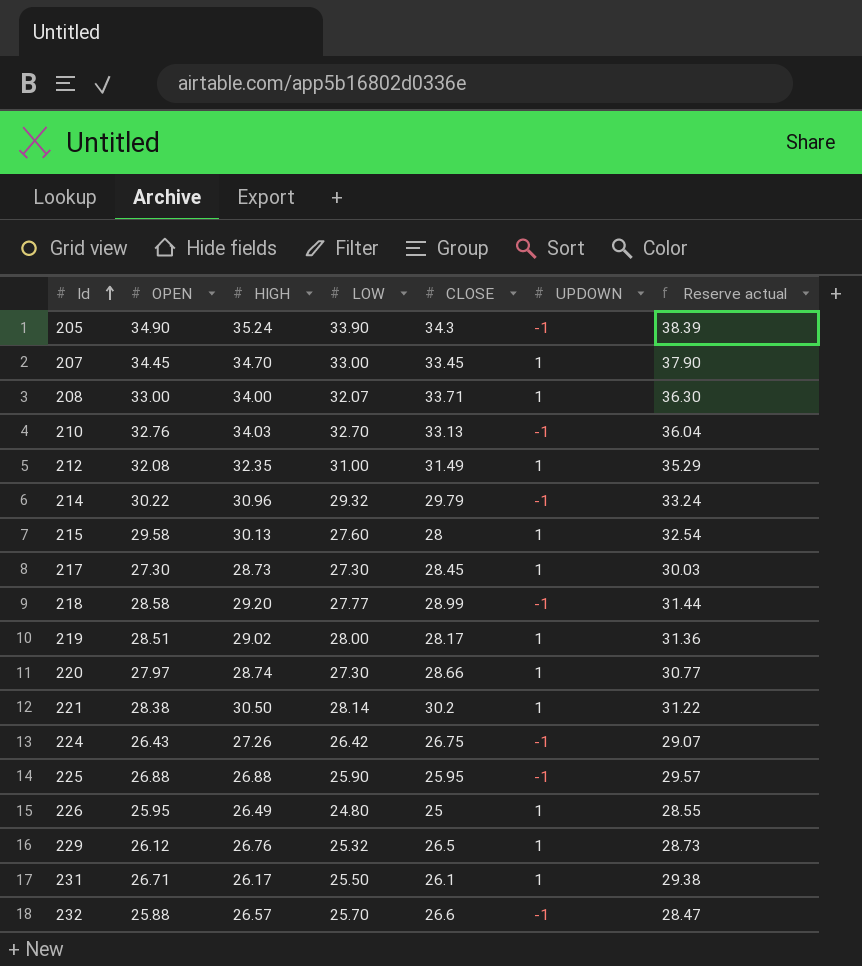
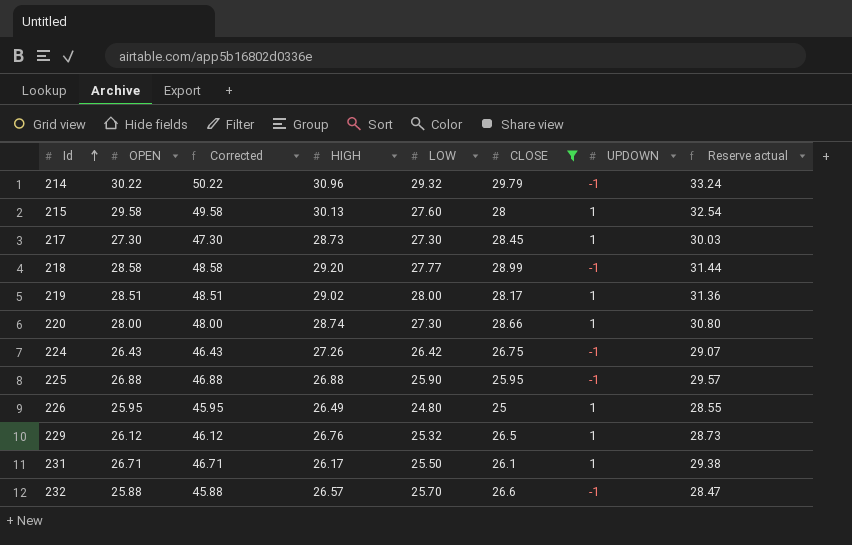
filter: none -> CLOSE <= 29.79
column Corrected | formula: none -> [OPEN] + 20
220 | OPEN: 27.97 -> 28.00
220 | Reserve actual: 30.77 -> 30.80

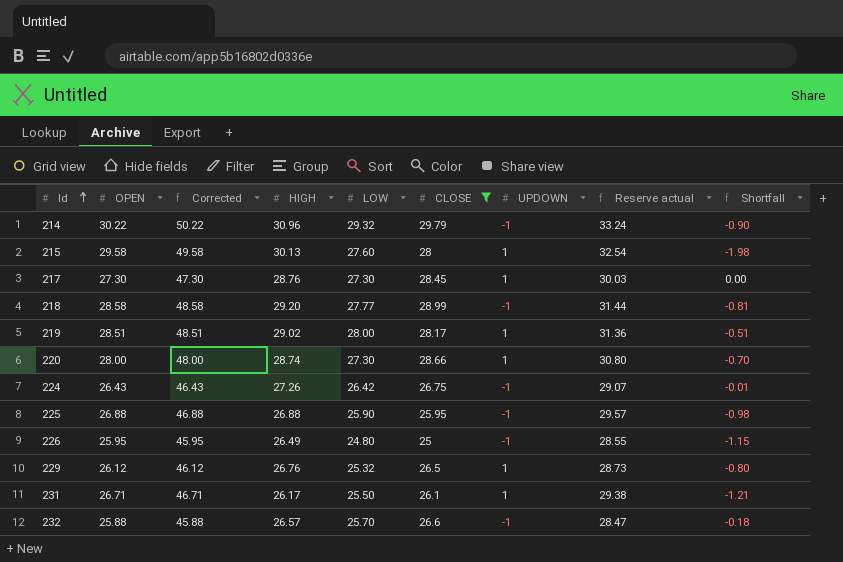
column Shortfall | formula: none -> [LOW] - [OPEN]
217 | HIGH: 28.73 -> 28.76
226 | UPDOWN: 1 -> -1

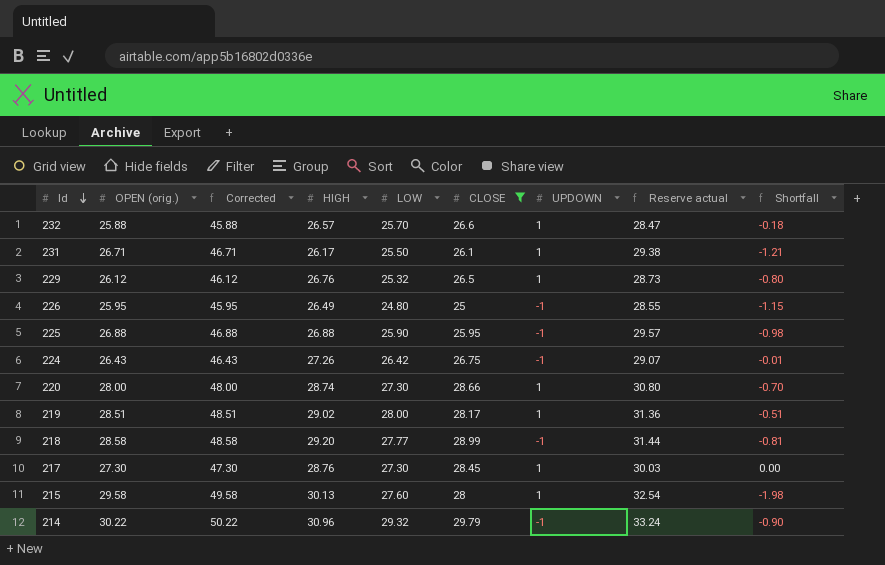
row order: Id ascending -> Id descending
column name: OPEN -> OPEN (orig.)
232 | UPDOWN: -1 -> 1

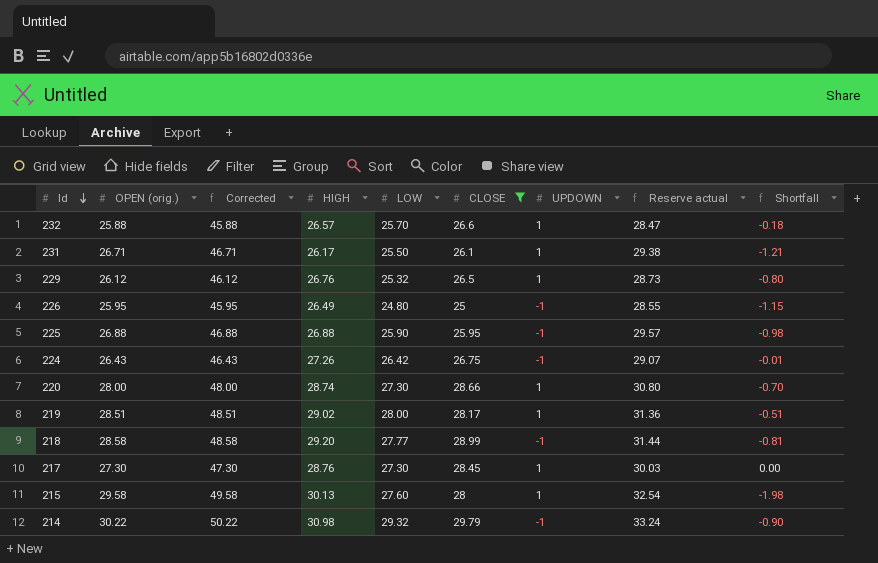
214 | HIGH: 30.96 -> 30.98

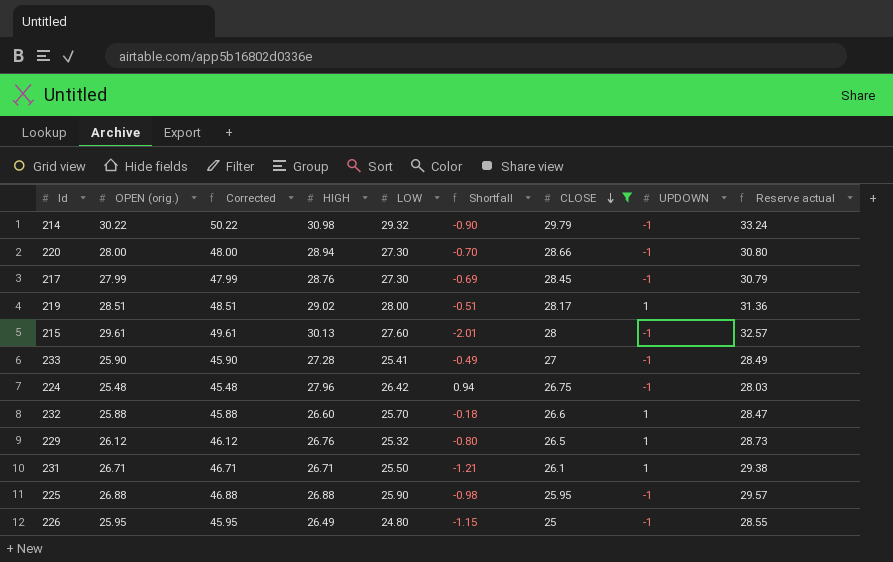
row order: Id descending -> CLOSE descending
column Shortfall | position: 9 -> 6
row 218: 28.58 | 48.58 | 29.20 | 27.77 | 28.99 | -1 | 31.44 | -0.81 -> none
220 | HIGH: 28.74 -> 28.94
220 | UPDOWN: 1 -> -1
217 | OPEN (orig.): 27.30 -> 27.99
217 | Corrected: 47.30 -> 47.99
217 | Shortfall: 0.00 -> -0.69
217 | UPDOWN: 1 -> -1
217 | Reserve actual: 30.03 -> 30.79
215 | OPEN (orig.): 29.58 -> 29.61
215 | Corrected: 49.58 -> 49.61
215 | Shortfall: -1.98 -> -2.01
215 | UPDOWN: 1 -> -1
215 | Reserve actual: 32.54 -> 32.57
row 233: none -> 25.90 | 45.90 | 27.28 | 25.41 | -0.49 | 27 | -1 | 28.49
224 | OPEN (orig.): 26.43 -> 25.48
224 | Corrected: 46.43 -> 45.48
224 | HIGH: 27.26 -> 27.96
224 | Shortfall: -0.01 -> 0.94
224 | Reserve actual: 29.07 -> 28.03
232 | HIGH: 26.57 -> 26.60
231 | HIGH: 26.17 -> 26.71

